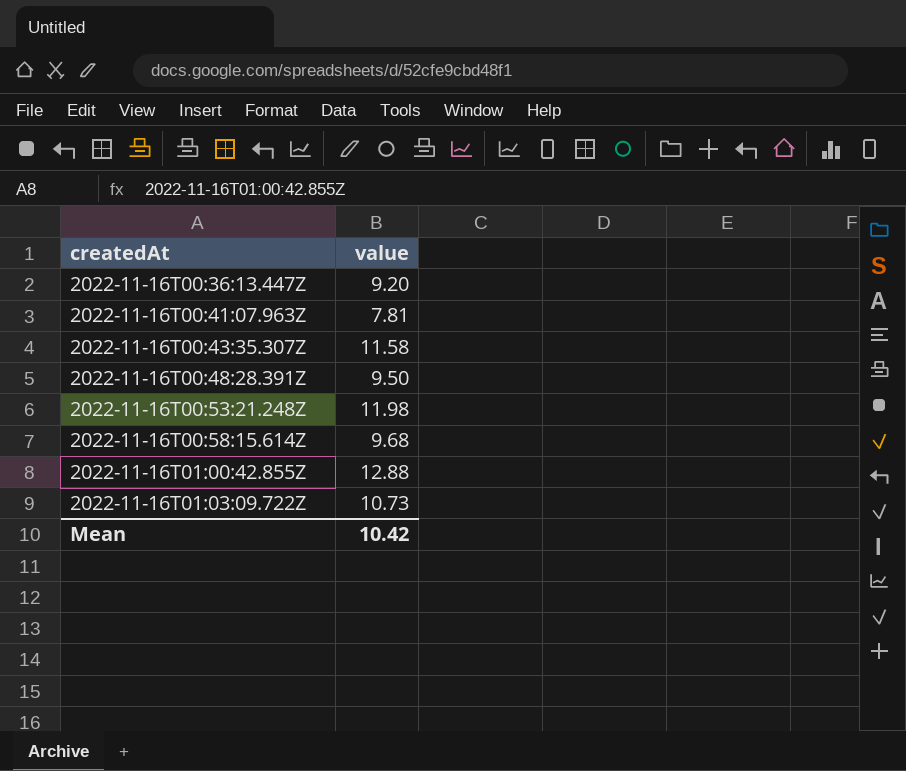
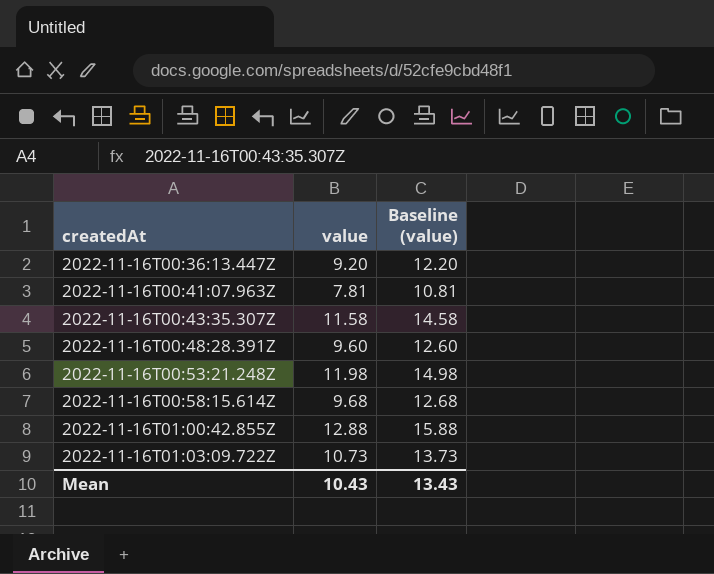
column Baseline (value) | formula: none -> [value] + 3
2022-11-16T00:48:28.391Z | value: 9.50 -> 9.60
Mean | value: 10.42 -> 10.43

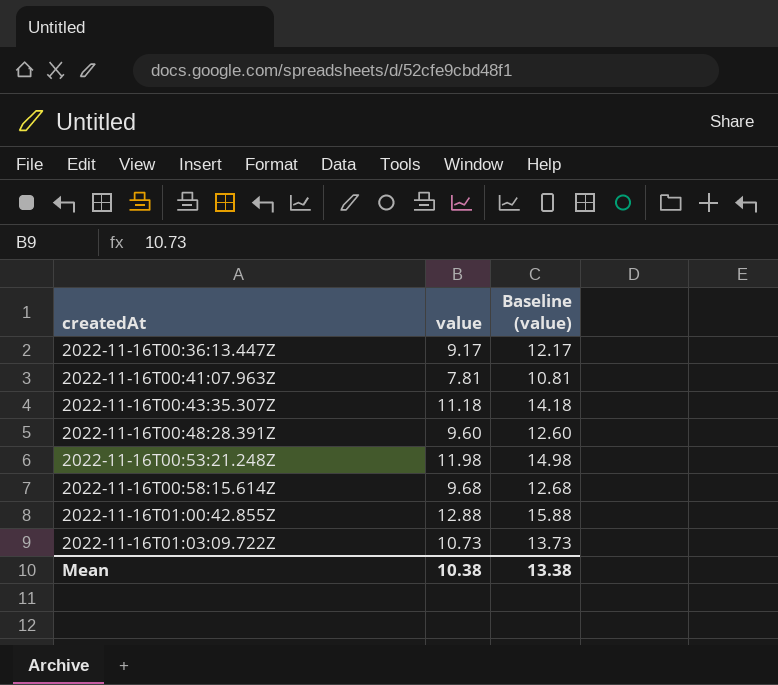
2022-11-16T00:36:13.447Z | value: 9.20 -> 9.17
2022-11-16T00:36:13.447Z | Baseline (value): 12.20 -> 12.17
2022-11-16T00:43:35.307Z | value: 11.58 -> 11.18
2022-11-16T00:43:35.307Z | Baseline (value): 14.58 -> 14.18
Mean | value: 10.43 -> 10.38
Mean | Baseline (value): 13.43 -> 13.38

